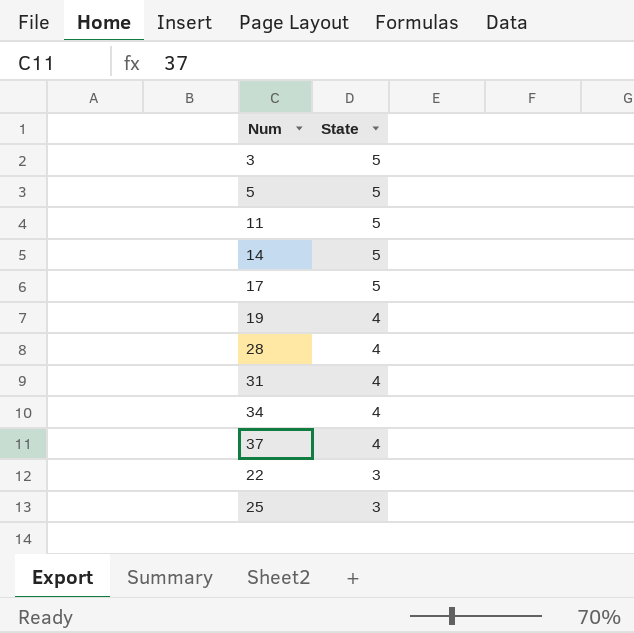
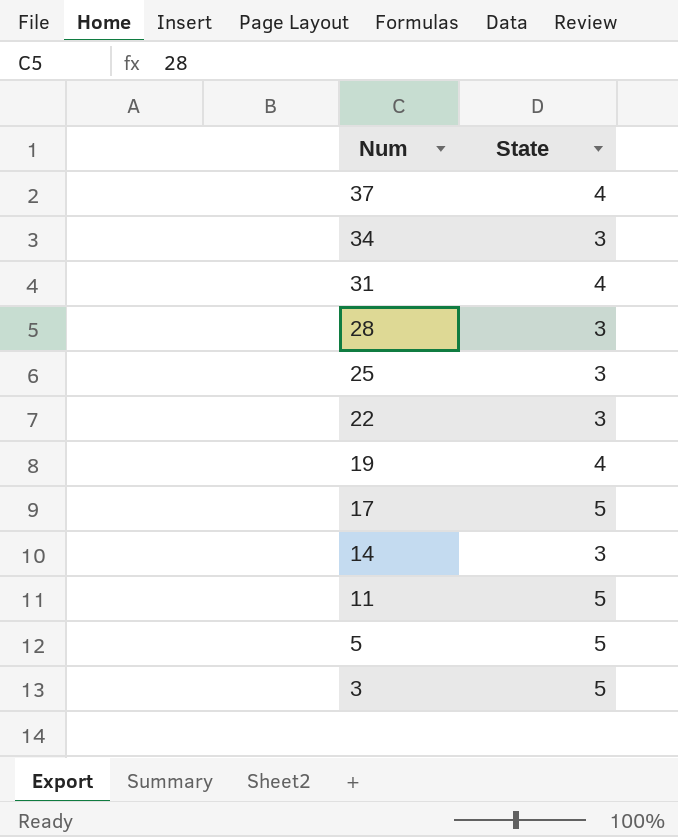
row order: State descending -> Num descending
34 | State: 4 -> 3
28 | State: 4 -> 3
14 | State: 5 -> 3

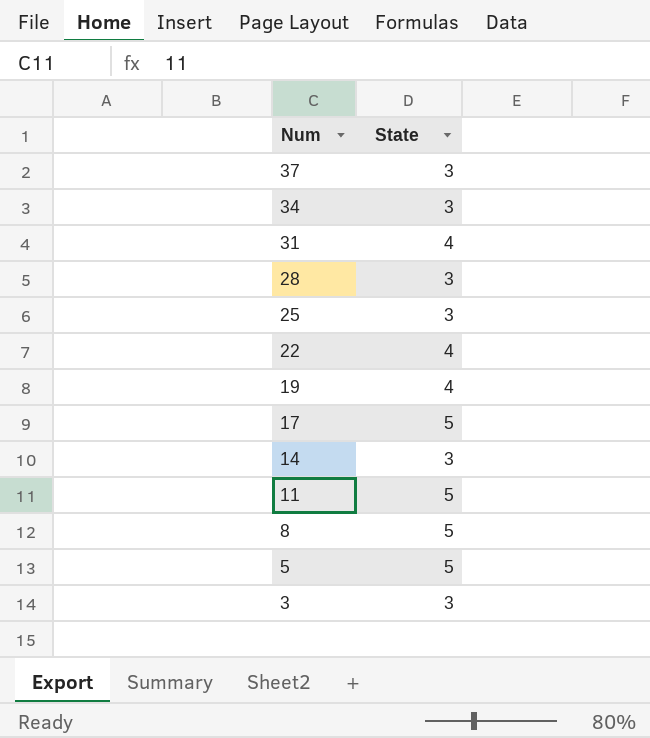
37 | State: 4 -> 3
22 | State: 3 -> 4
row 8: none -> 5
3 | State: 5 -> 3

